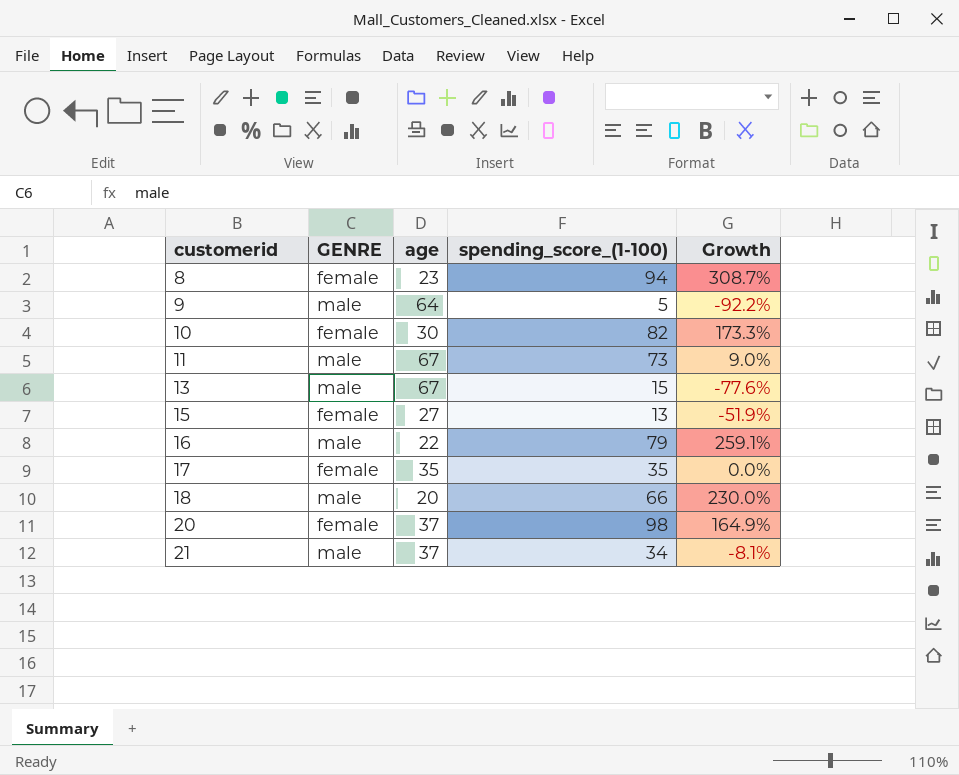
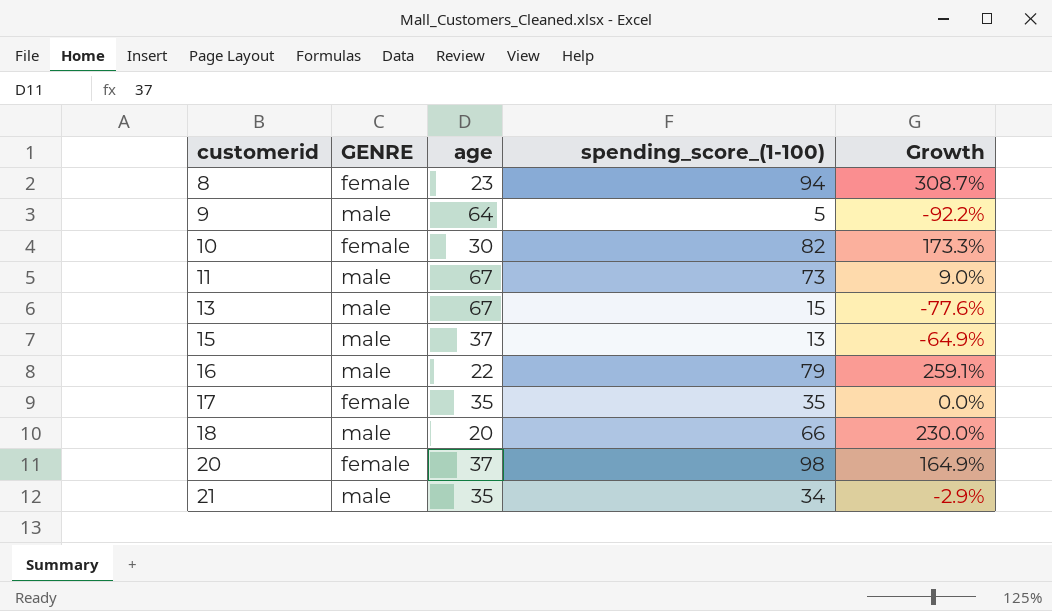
15 | GENRE: female -> male
15 | age: 27 -> 37
15 | Growth: -51.9% -> -64.9%
21 | age: 37 -> 35
21 | Growth: -8.1% -> -2.9%

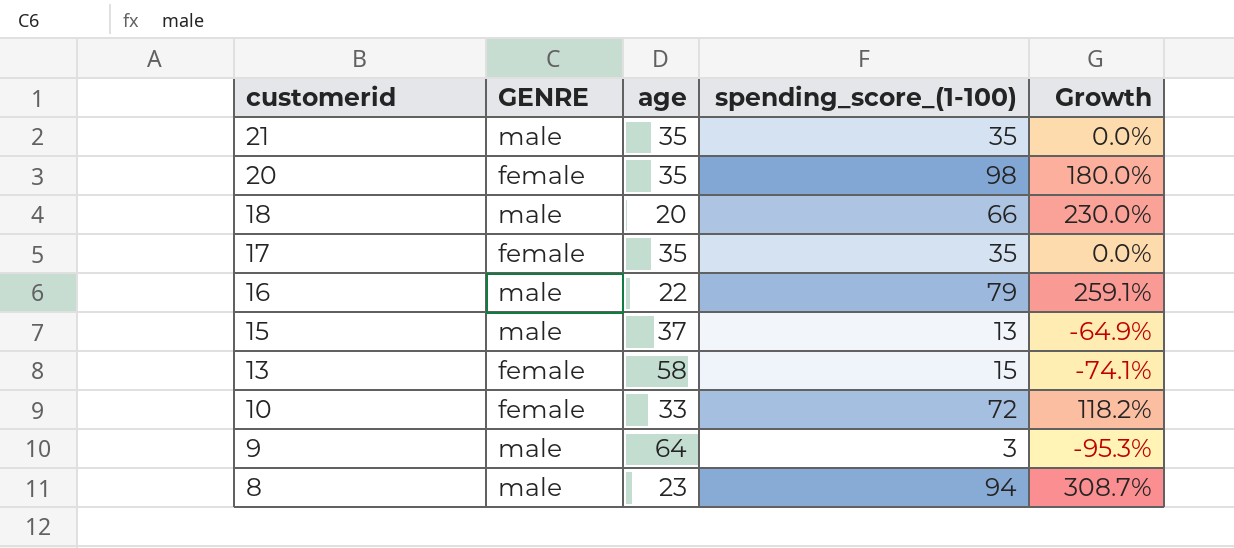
row order: customerid ascending -> customerid descending
row 11: male | 67 | 73 | 9.0% -> none
21 | spending_score_(1-100): 34 -> 35
21 | Growth: -2.9% -> 0.0%
20 | age: 37 -> 35
20 | Growth: 164.9% -> 180.0%
13 | GENRE: male -> female
13 | age: 67 -> 58
13 | Growth: -77.6% -> -74.1%
10 | age: 30 -> 33
10 | spending_score_(1-100): 82 -> 72
10 | Growth: 173.3% -> 118.2%
9 | spending_score_(1-100): 5 -> 3
9 | Growth: -92.2% -> -95.3%
8 | GENRE: female -> male

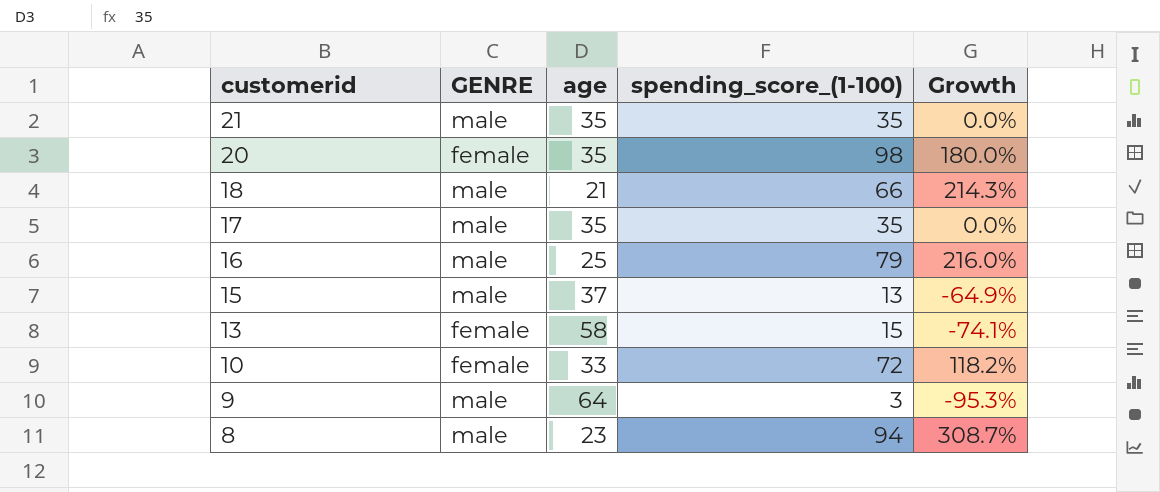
18 | age: 20 -> 21
18 | Growth: 230.0% -> 214.3%
17 | GENRE: female -> male
16 | age: 22 -> 25
16 | Growth: 259.1% -> 216.0%

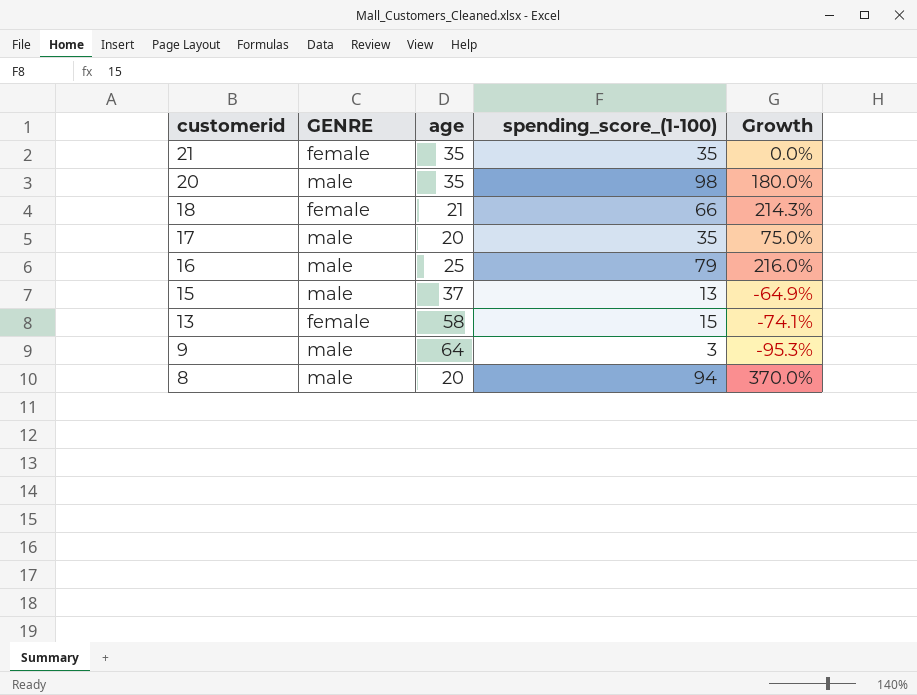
row 10: female | 33 | 72 | 118.2% -> none
21 | GENRE: male -> female
20 | GENRE: female -> male
18 | GENRE: male -> female
17 | age: 35 -> 20
17 | Growth: 0.0% -> 75.0%
8 | age: 23 -> 20
8 | Growth: 308.7% -> 370.0%

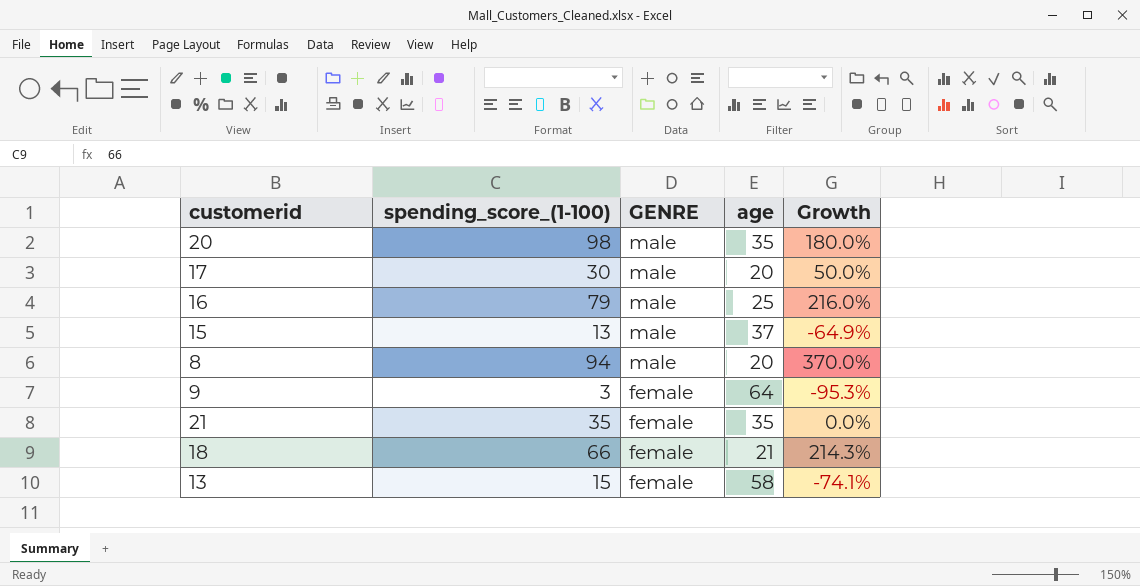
row order: customerid descending -> GENRE descending
column spending_score_(1-100) | position: 4 -> 2
17 | spending_score_(1-100): 35 -> 30
17 | Growth: 75.0% -> 50.0%
9 | GENRE: male -> female

